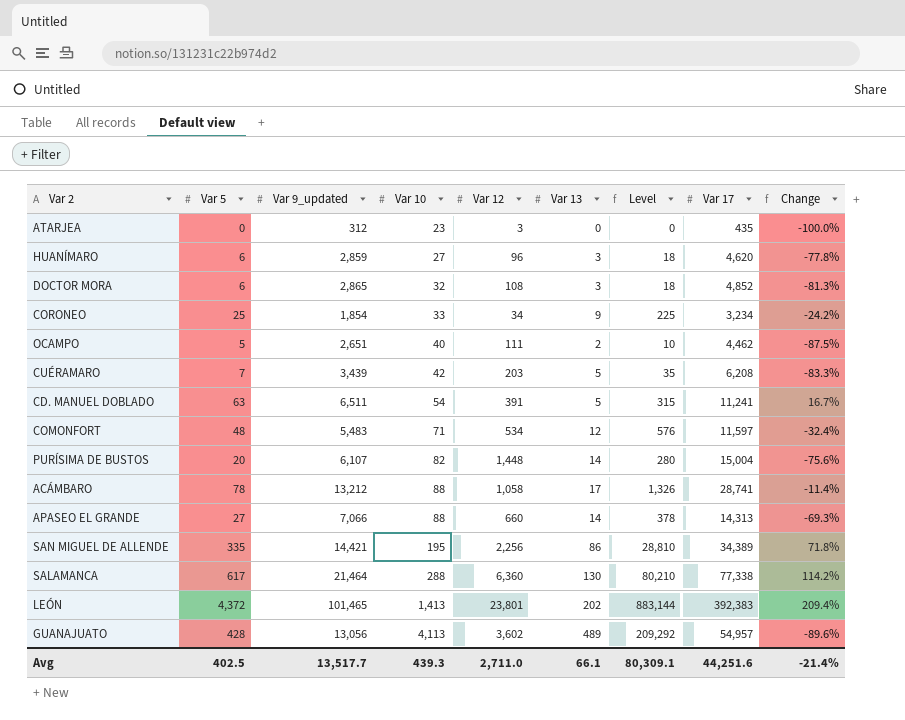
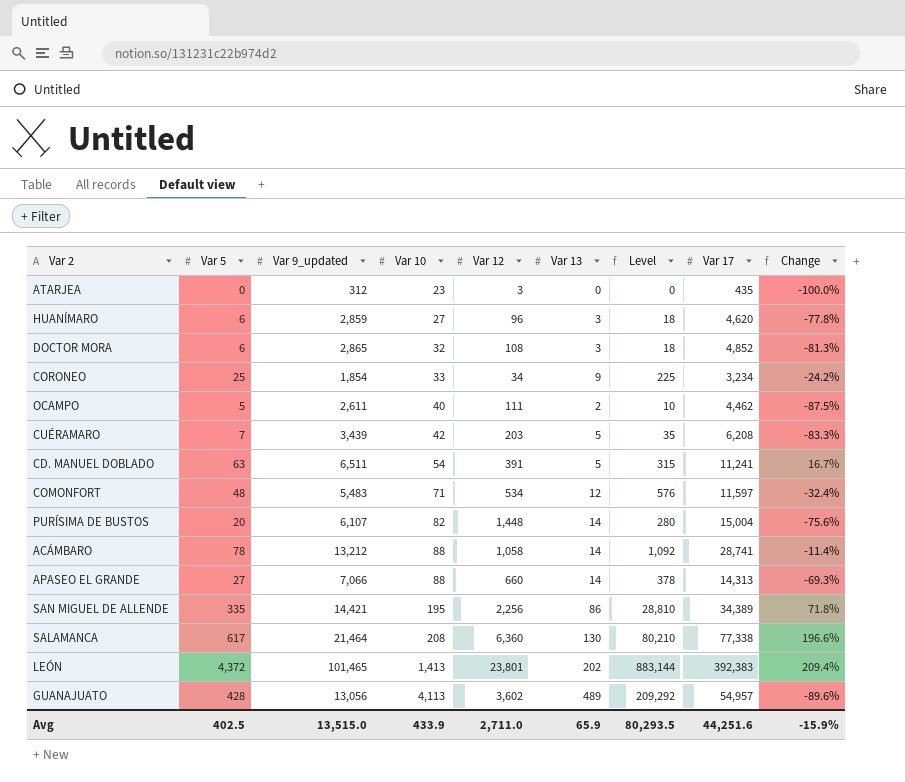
OCAMPO | Var 9_updated: 2,651 -> 2,611
ACÁMBARO | Var 13: 17 -> 14
ACÁMBARO | Level: 1,326 -> 1,092
SALAMANCA | Var 10: 288 -> 208
SALAMANCA | Change: 114.2% -> 196.6%
Avg | Var 9_updated: 13,517.7 -> 13,515.0
Avg | Var 10: 439.3 -> 433.9
Avg | Var 13: 66.1 -> 65.9
Avg | Level: 80,309.1 -> 80,293.5
Avg | Change: -21.4% -> -15.9%

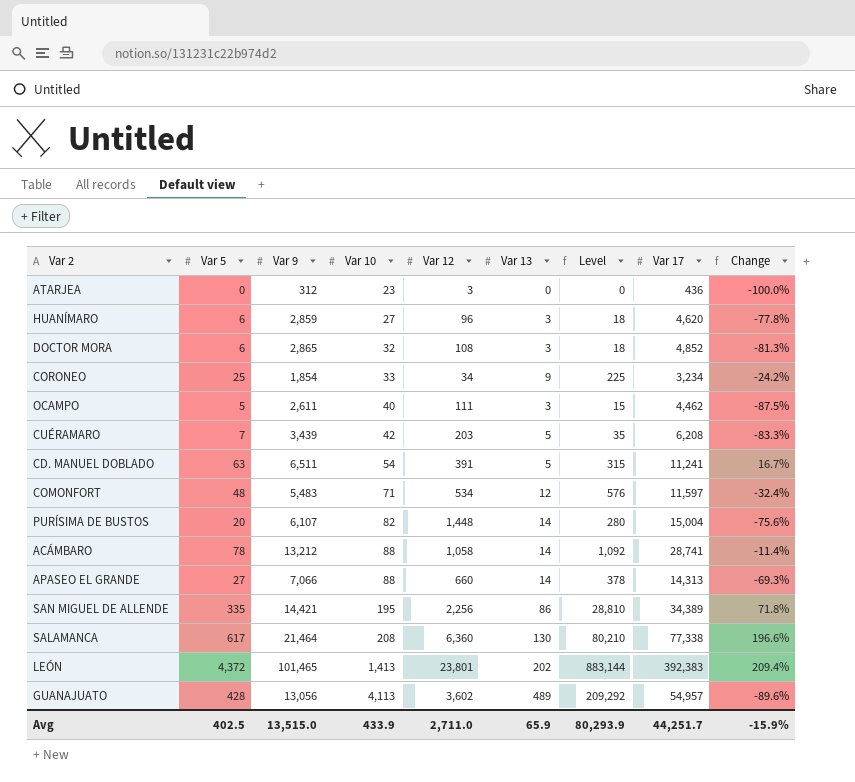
column name: Var 9_updated -> Var 9
ATARJEA | Var 17: 435 -> 436
OCAMPO | Var 13: 2 -> 3
OCAMPO | Level: 10 -> 15
Avg | Level: 80,293.5 -> 80,293.9
Avg | Var 17: 44,251.6 -> 44,251.7

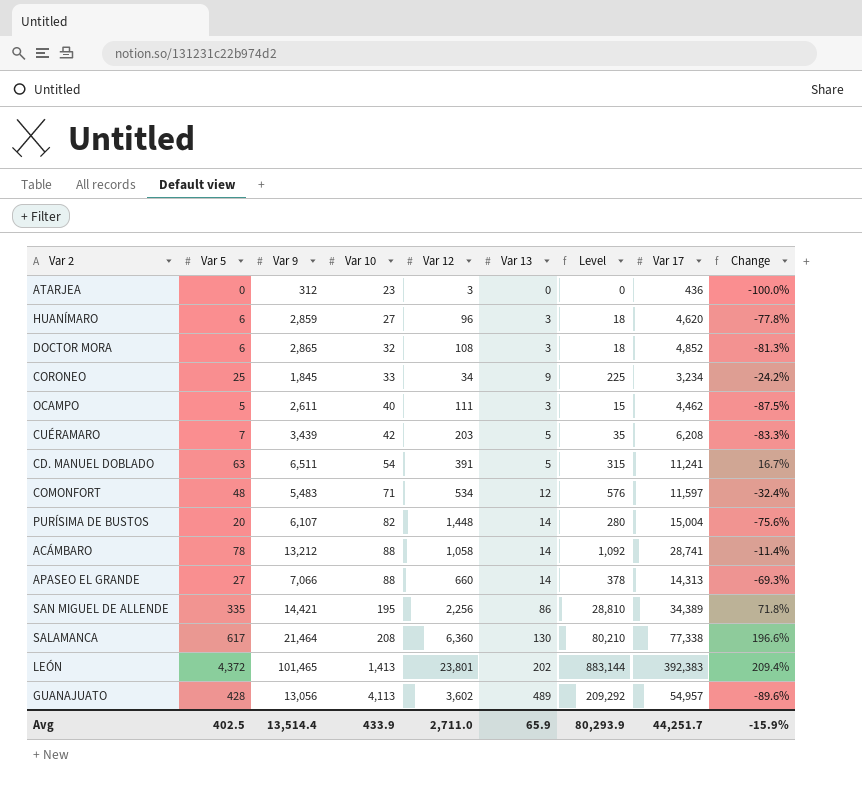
CORONEO | Var 9: 1,854 -> 1,845
Avg | Var 9: 13,515.0 -> 13,514.4

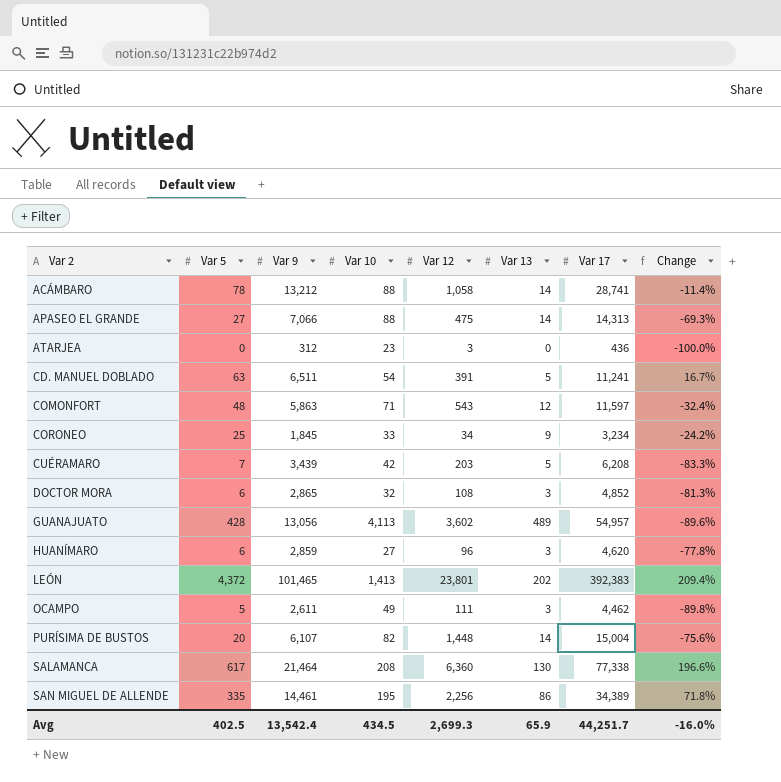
row order: Var 10 ascending -> Var 2 ascending
column Level | formula: [Var 5] * [Var 13] -> none
APASEO EL GRANDE | Var 12: 660 -> 475
COMONFORT | Var 9: 5,483 -> 5,863
COMONFORT | Var 12: 534 -> 543
OCAMPO | Var 10: 40 -> 49
OCAMPO | Change: -87.5% -> -89.8%
SAN MIGUEL DE ALLENDE | Var 9: 14,421 -> 14,461
Avg | Var 9: 13,514.4 -> 13,542.4
Avg | Var 10: 433.9 -> 434.5
Avg | Var 12: 2,711.0 -> 2,699.3
Avg | Change: -15.9% -> -16.0%

